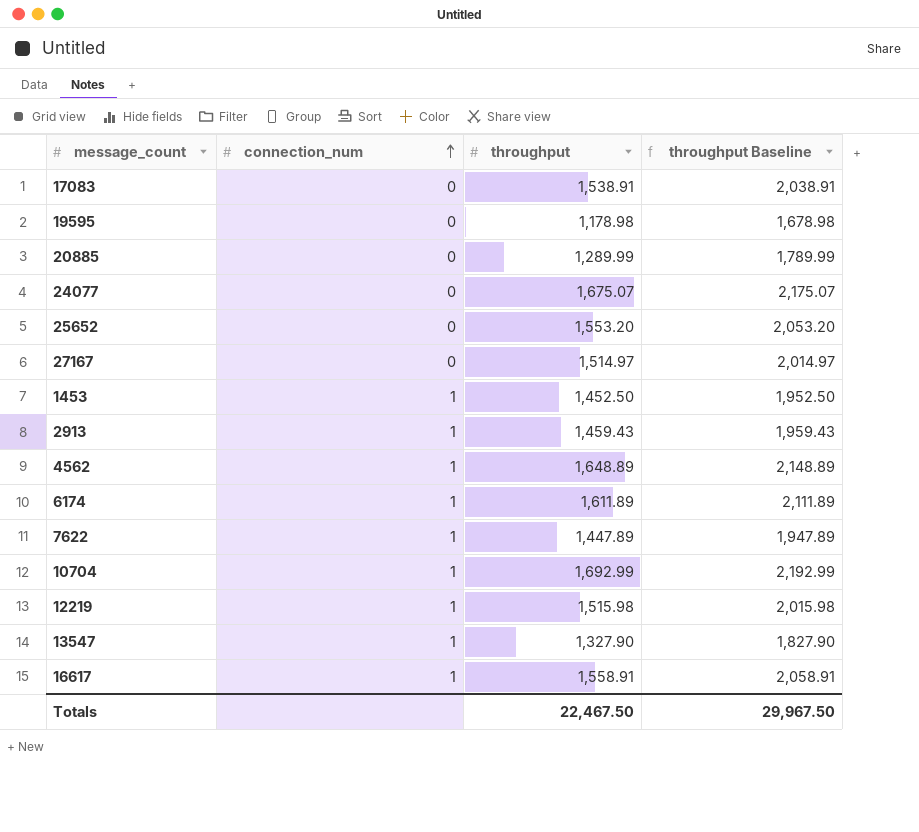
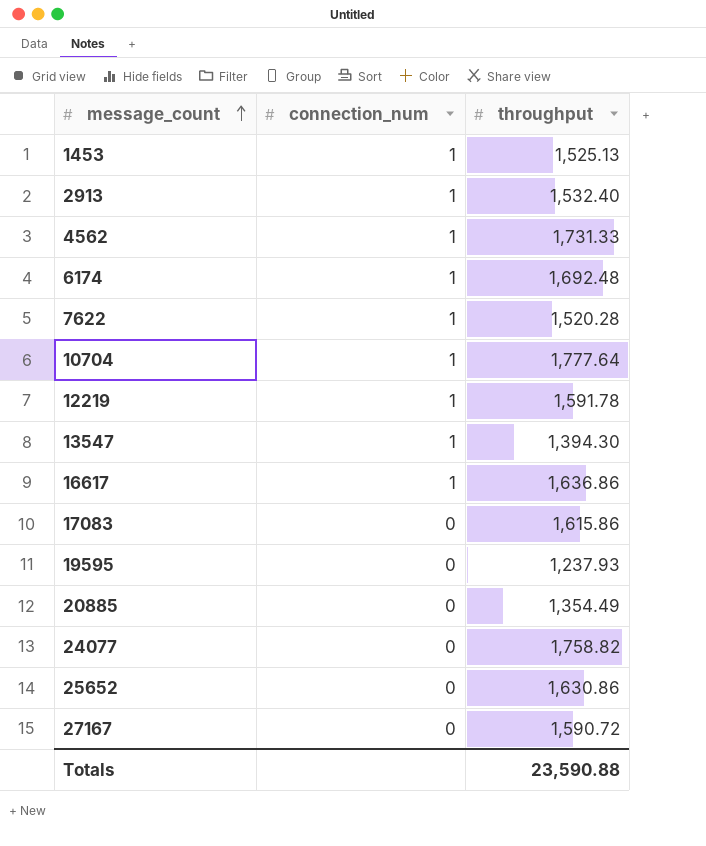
row order: connection_num ascending -> message_count ascending
column throughput Baseline | formula: [throughput] + 500 -> none
1453 | throughput: 1,452.50 -> 1,525.13
2913 | throughput: 1,459.43 -> 1,532.40
4562 | throughput: 1,648.89 -> 1,731.33
6174 | throughput: 1,611.89 -> 1,692.48
7622 | throughput: 1,447.89 -> 1,520.28
10704 | throughput: 1,692.99 -> 1,777.64
12219 | throughput: 1,515.98 -> 1,591.78
13547 | throughput: 1,327.90 -> 1,394.30
16617 | throughput: 1,558.91 -> 1,636.86
17083 | throughput: 1,538.91 -> 1,615.86
19595 | throughput: 1,178.98 -> 1,237.93
20885 | throughput: 1,289.99 -> 1,354.49
24077 | throughput: 1,675.07 -> 1,758.82
25652 | throughput: 1,553.20 -> 1,630.86
27167 | throughput: 1,514.97 -> 1,590.72
Totals | throughput: 22,467.50 -> 23,590.88

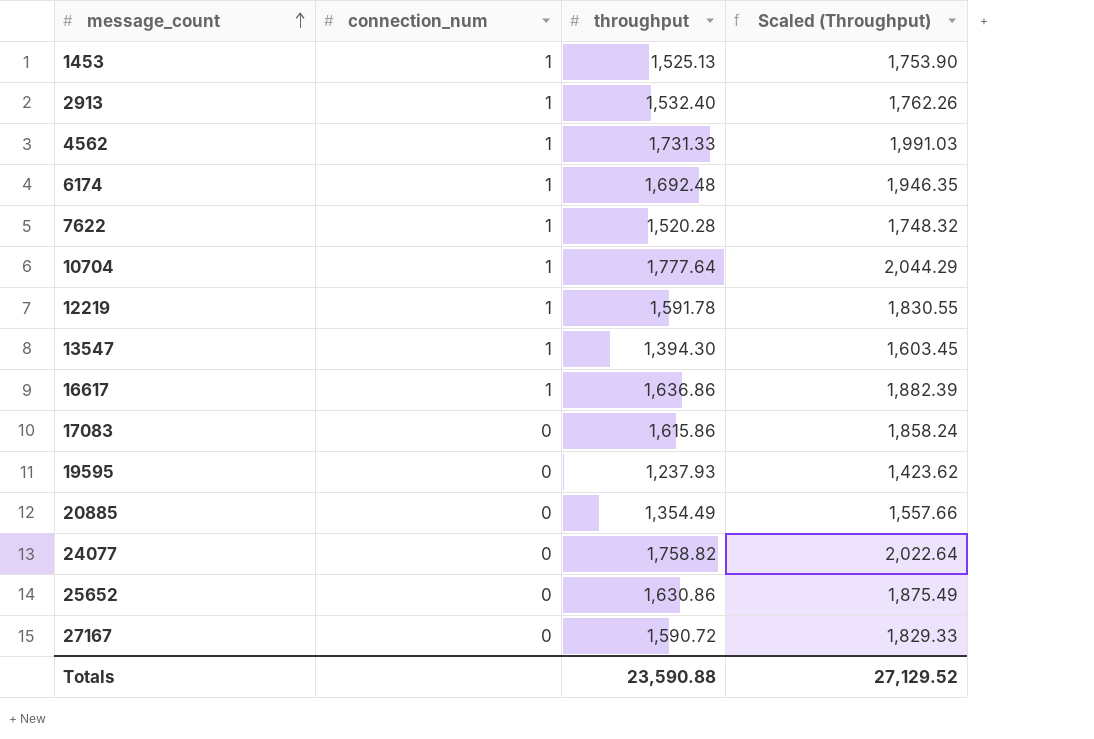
column Scaled (Throughput) | formula: none -> [throughput] * 1.15

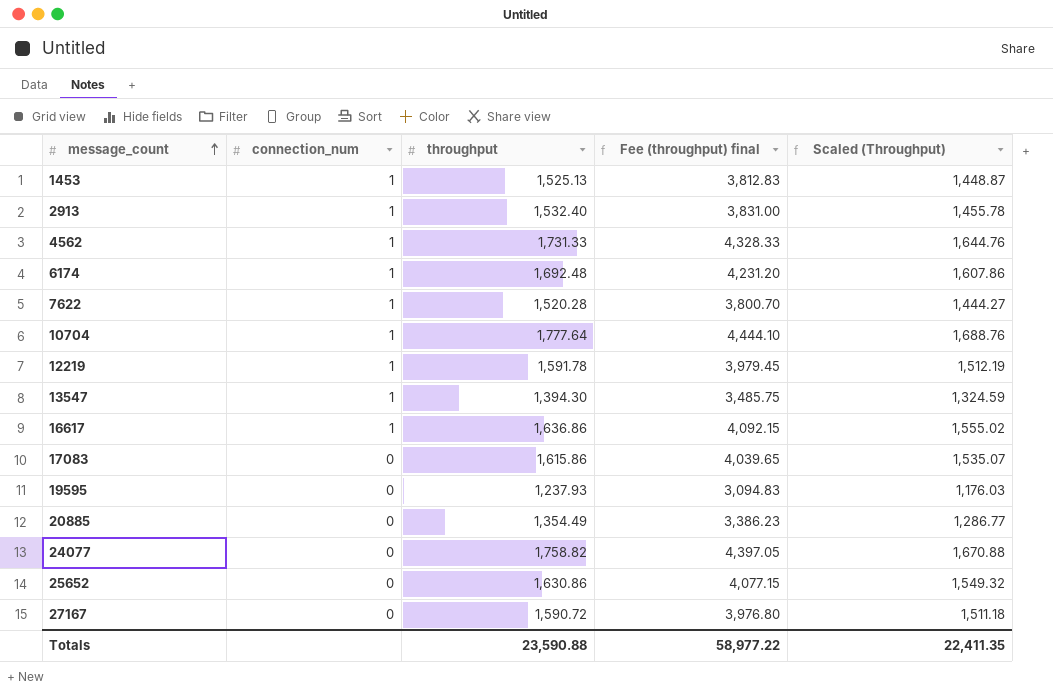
column Fee (throughput) final | formula: none -> [throughput] * 2.5
column Scaled (Throughput) | formula: [throughput] * 1.15 -> [throughput] * 0.95
Totals | Scaled (Throughput): 27,129.52 -> 22,411.35

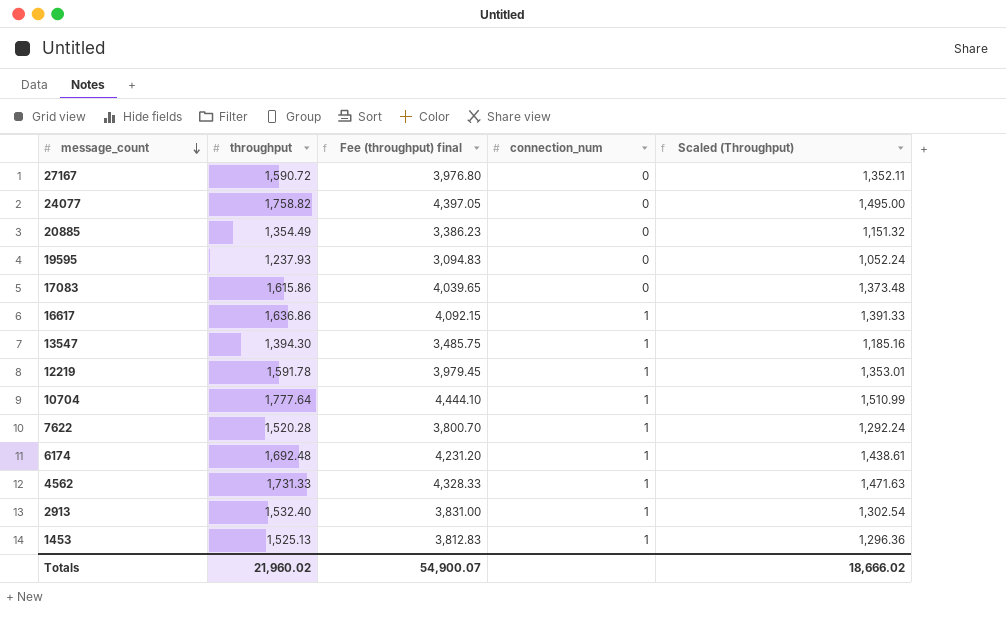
row order: message_count ascending -> message_count descending
column connection_num | position: 2 -> 4
column Scaled (Throughput) | formula: [throughput] * 0.95 -> [throughput] * 0.85
row 25652: 0 | 1,630.86 | 4,077.15 | 1,549.32 -> none
Totals | throughput: 23,590.88 -> 21,960.02
Totals | Fee (throughput) final: 58,977.22 -> 54,900.07
Totals | Scaled (Throughput): 22,411.35 -> 18,666.02

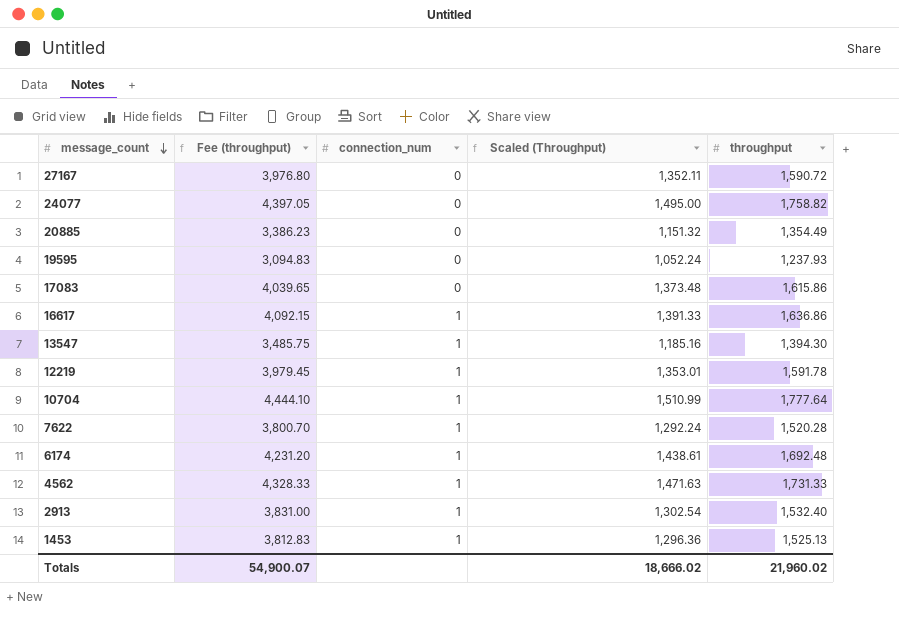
column name: Fee (throughput) final -> Fee (throughput)
column throughput | position: 2 -> 5

